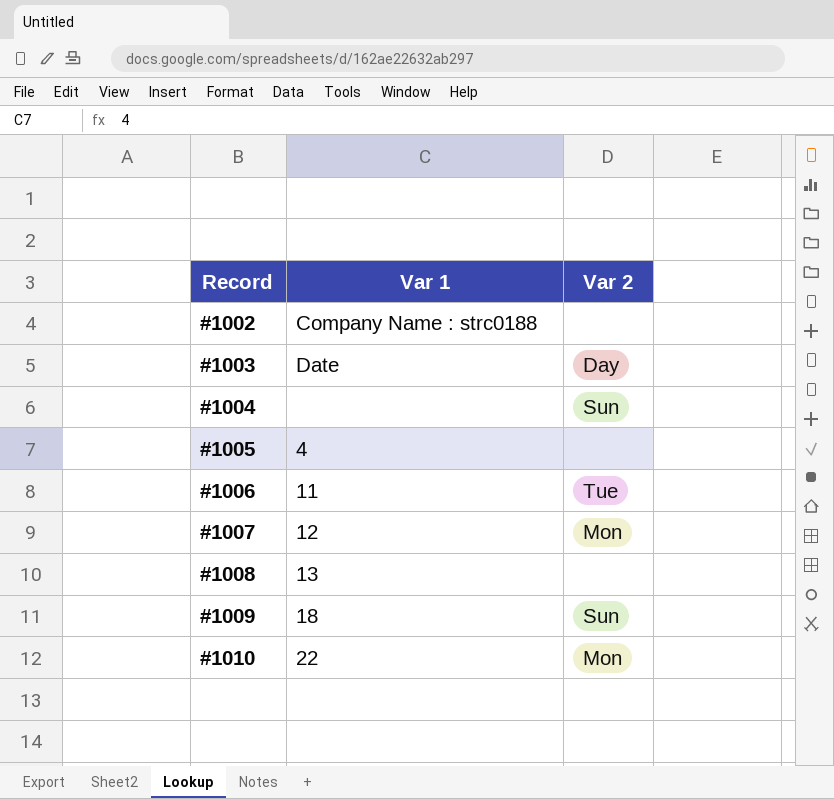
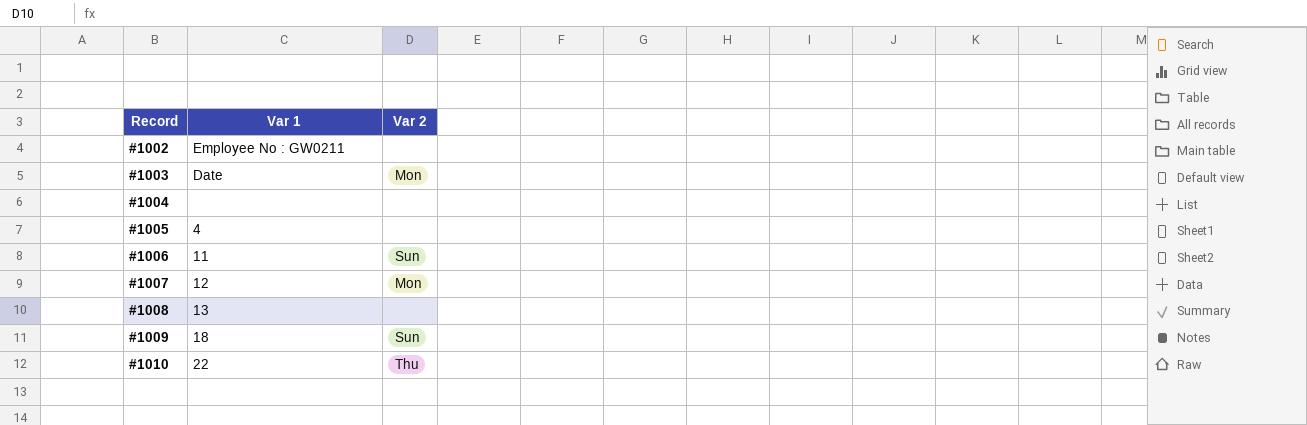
#1002 | Var 1: Company Name : strc0188 -> Employee No : GW0211
#1003 | Var 2: Day -> Mon
#1004 | Var 2: Sun -> none
#1006 | Var 2: Tue -> Sun
#1010 | Var 2: Mon -> Thu

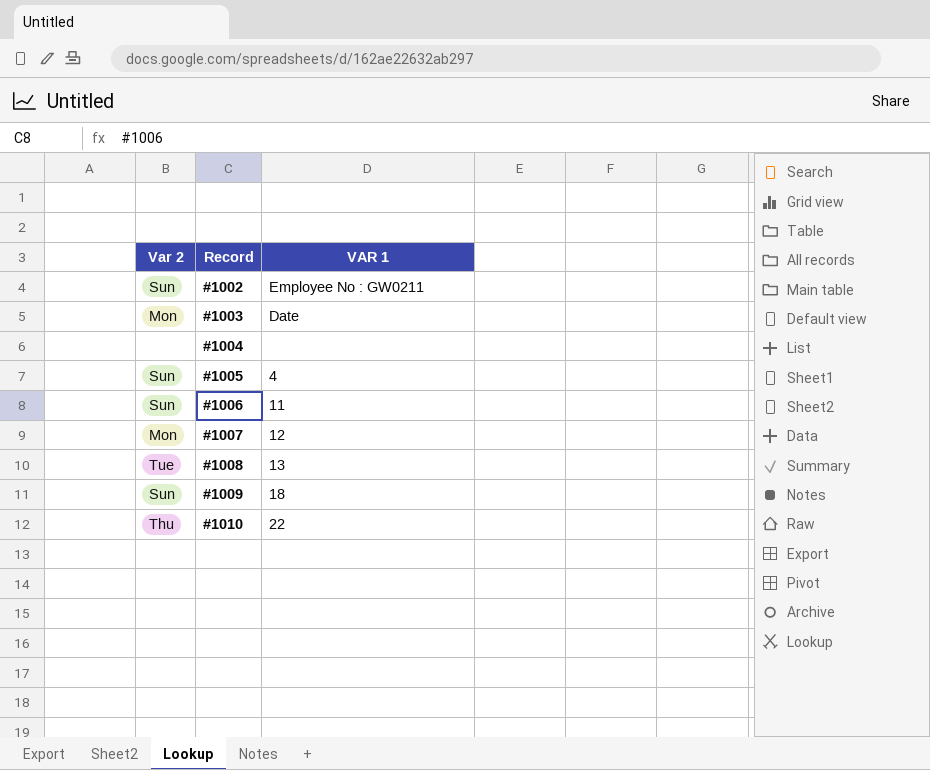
column Var 2 | position: 3 -> 1
column name: Var 1 -> VAR 1
#1002 | Var 2: none -> Sun
#1005 | Var 2: none -> Sun
#1008 | Var 2: none -> Tue

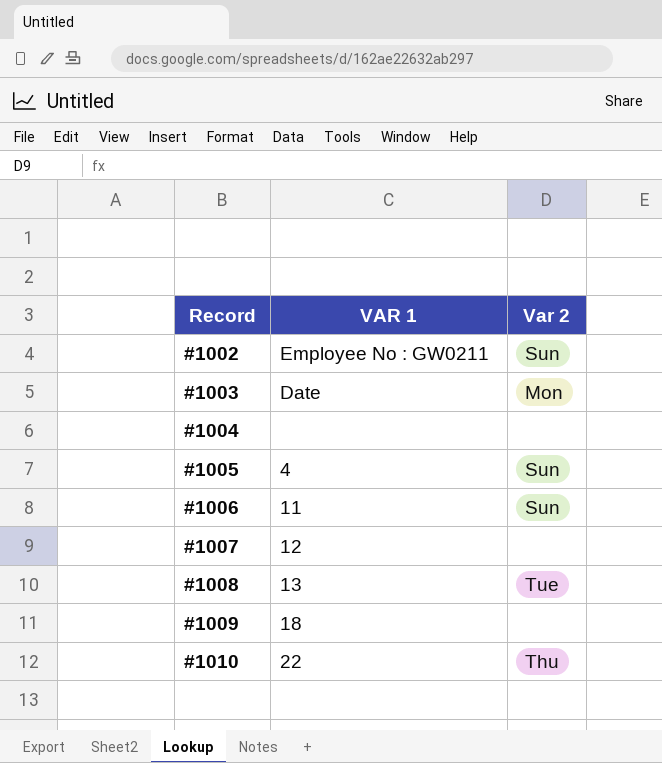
column Var 2 | position: 1 -> 3
#1007 | Var 2: Mon -> none
#1009 | Var 2: Sun -> none

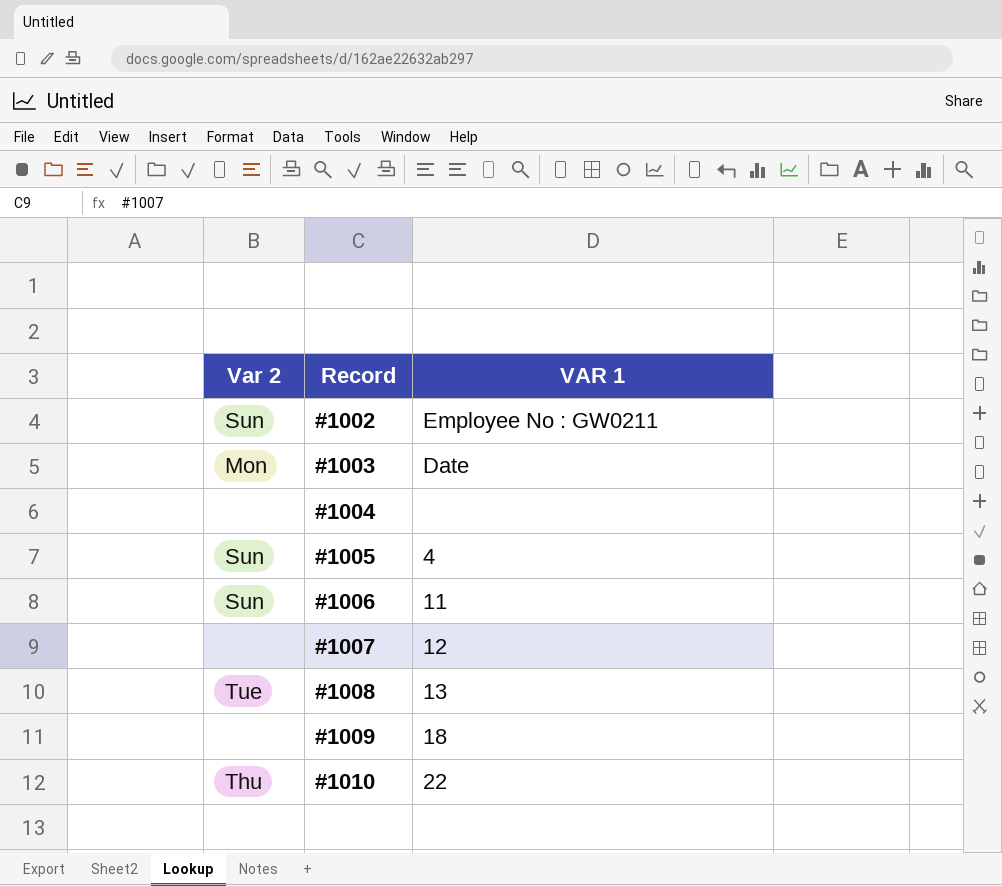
column Var 2 | position: 3 -> 1

